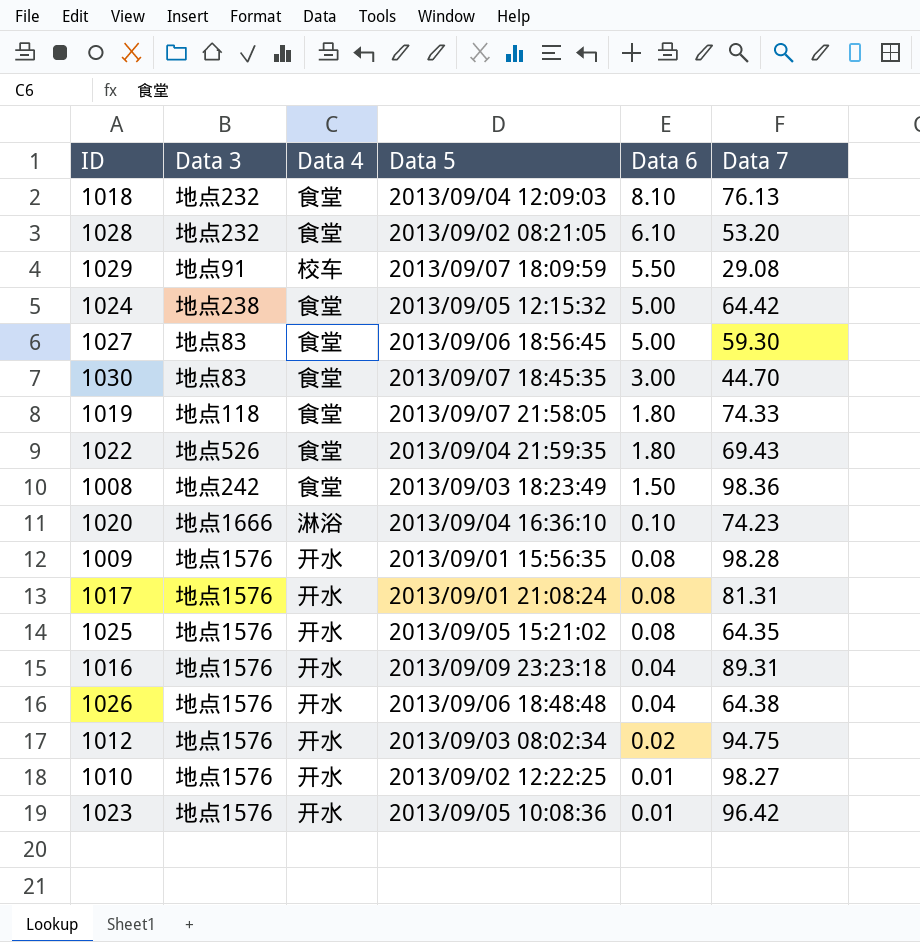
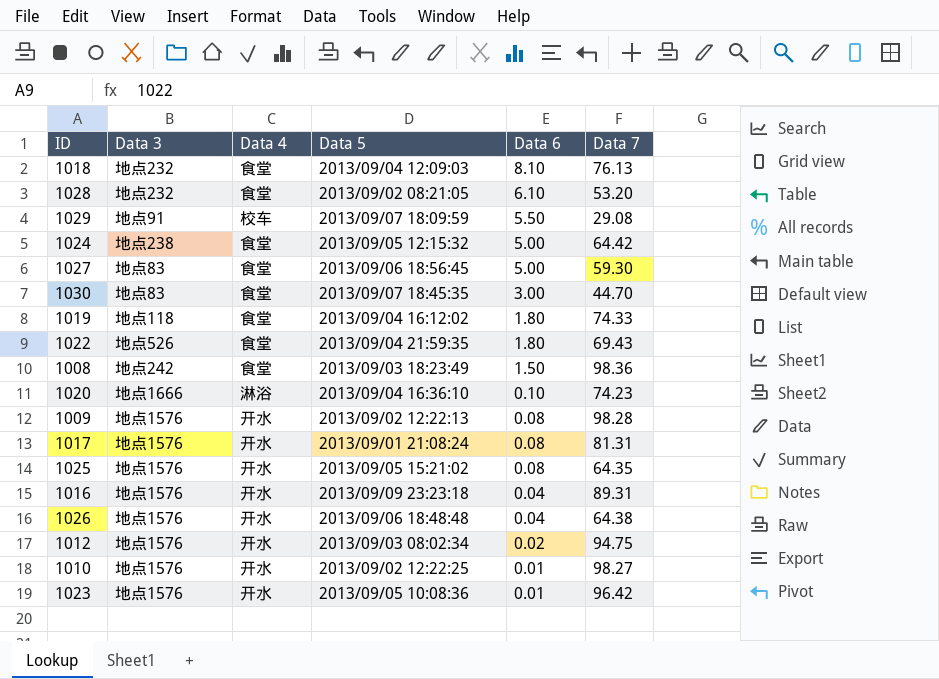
1019 | Data 5: 2013/09/07 21:58:05 -> 2013/09/04 16:12:02
1009 | Data 5: 2013/09/01 15:56:35 -> 2013/09/02 12:22:13

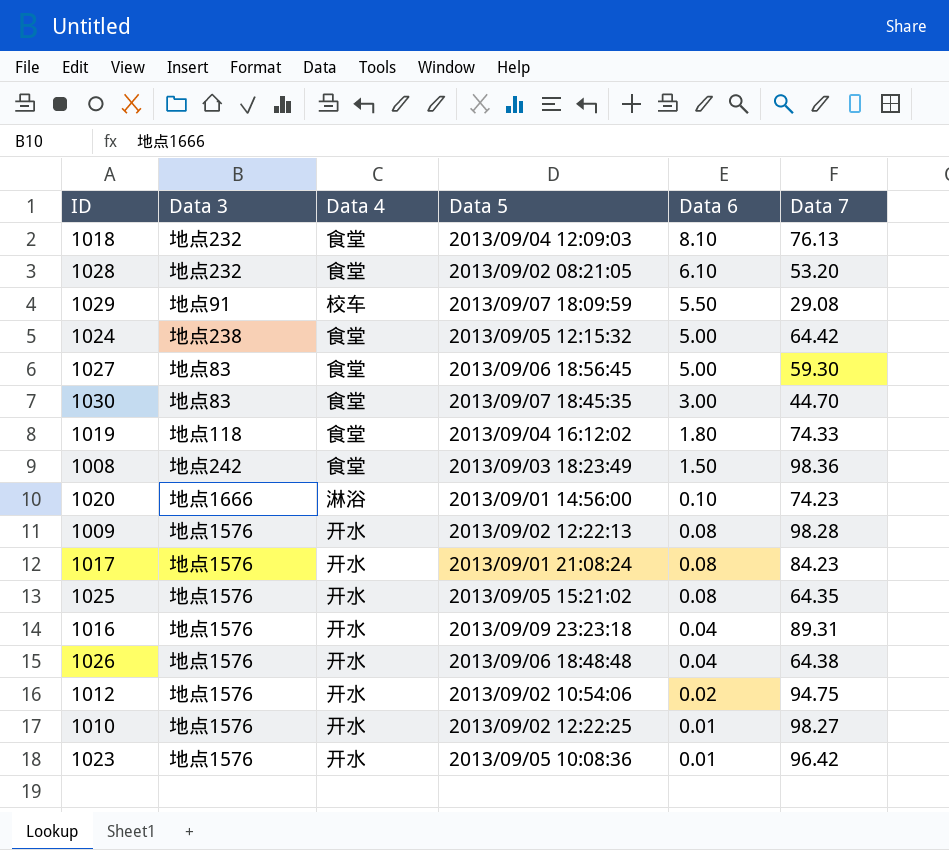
row 1022: 地点526 | 食堂 | 2013/09/04 21:59:35 | 1.80 | 69.43 -> none
1020 | Data 5: 2013/09/04 16:36:10 -> 2013/09/01 14:56:00
1017 | Data 7: 81.31 -> 84.23
1012 | Data 5: 2013/09/03 08:02:34 -> 2013/09/02 10:54:06

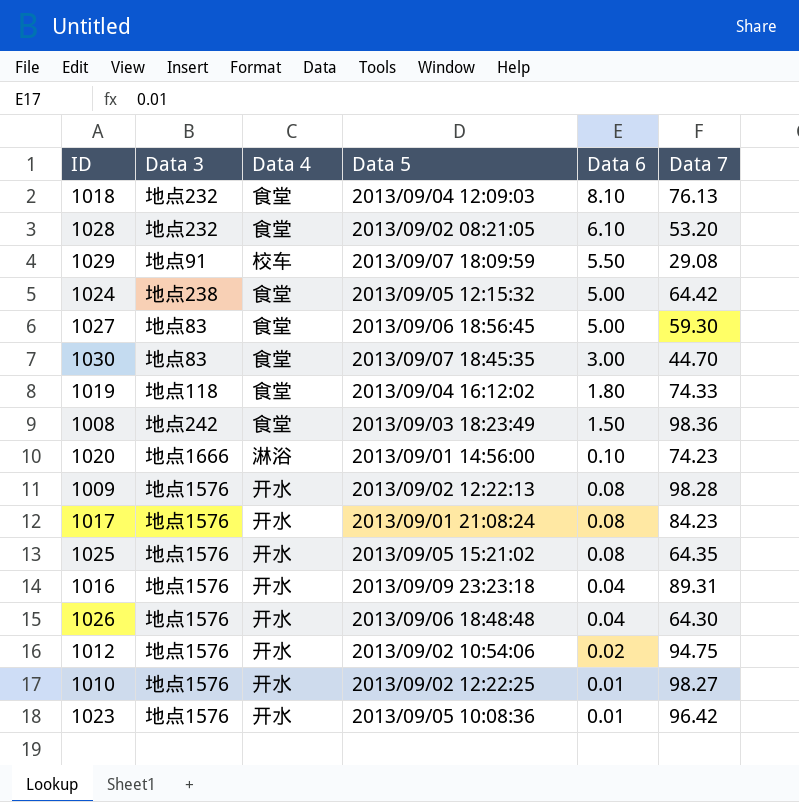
1026 | Data 7: 64.38 -> 64.30

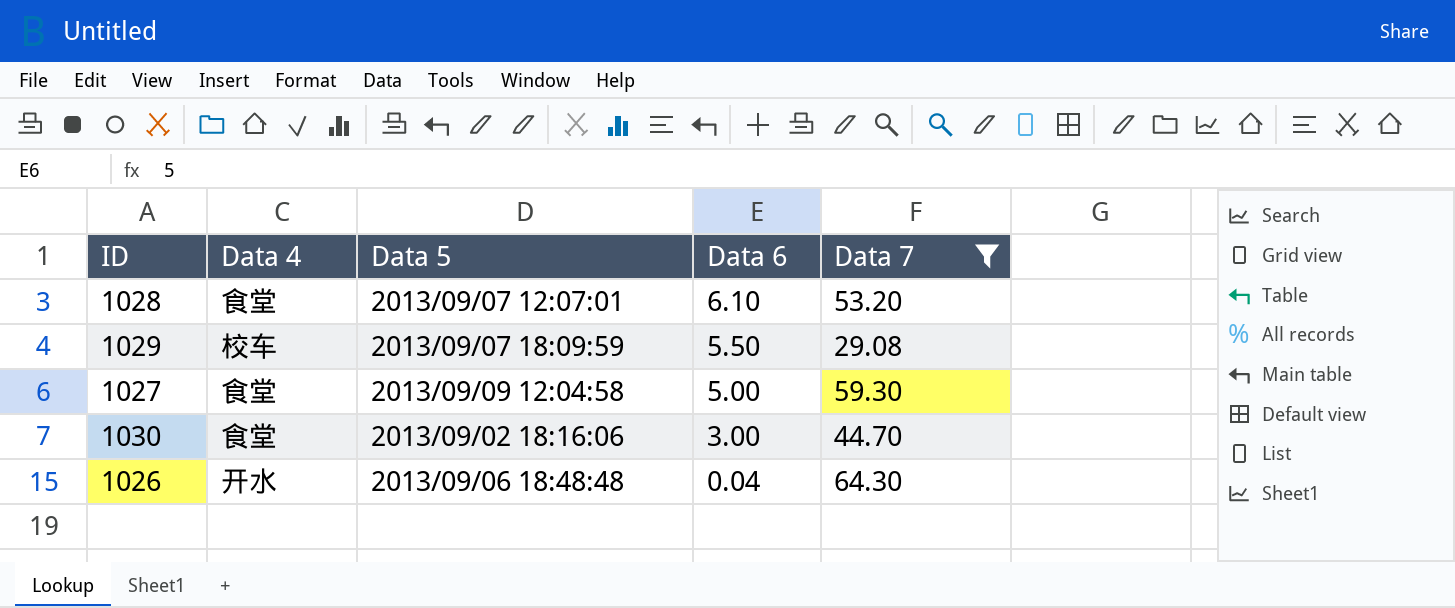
filter: none -> Data 7 <= 64.30
column Data 3 | position: 2 -> none
1028 | Data 5: 2013/09/02 08:21:05 -> 2013/09/07 12:07:01
1027 | Data 5: 2013/09/06 18:56:45 -> 2013/09/09 12:04:58
1030 | Data 5: 2013/09/07 18:45:35 -> 2013/09/02 18:16:06

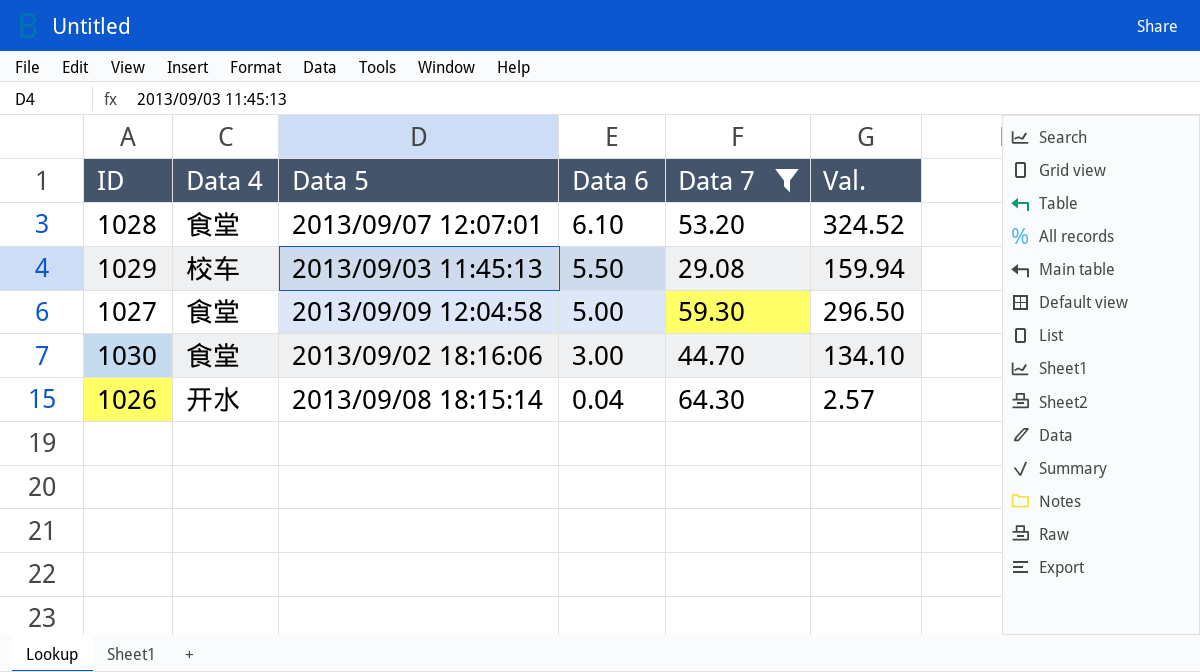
column Val. | formula: none -> [Data 6] * [Data 7]
1029 | Data 5: 2013/09/07 18:09:59 -> 2013/09/03 11:45:13
1026 | Data 5: 2013/09/06 18:48:48 -> 2013/09/08 18:15:14

